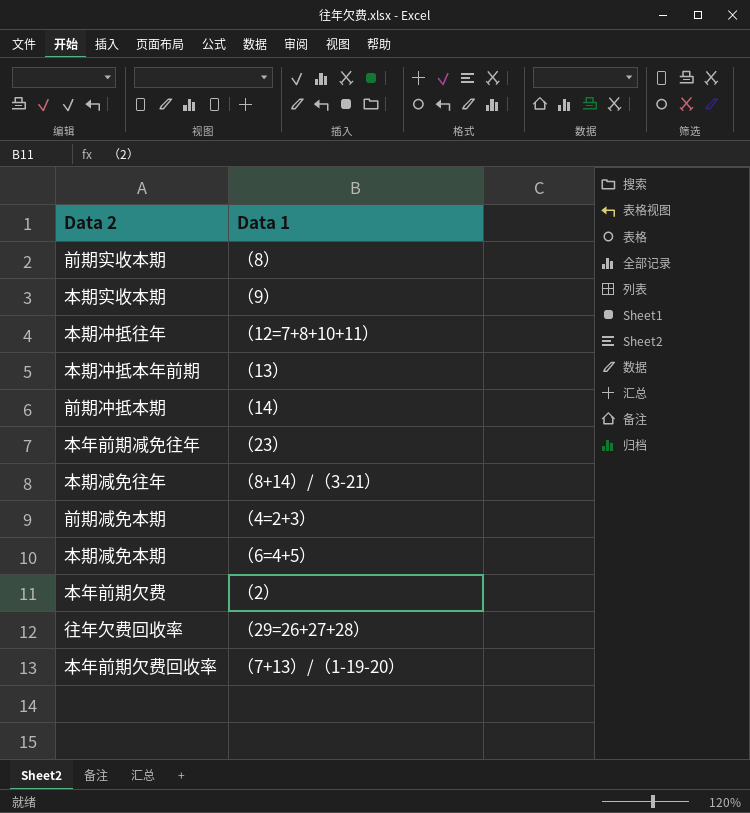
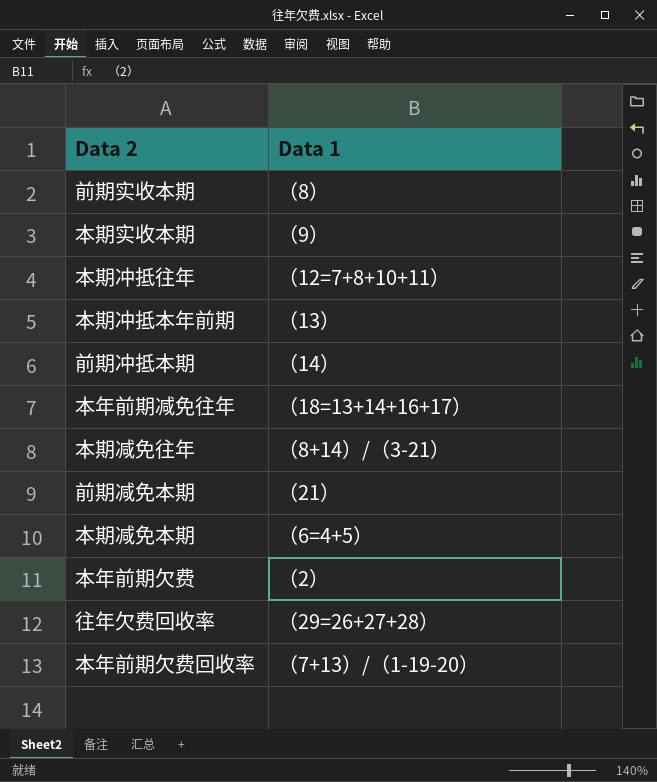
本年前期减免往年 | Data 1: （23） -> （18=13+14+16+17）
前期减免本期 | Data 1: （4=2+3） -> （21）

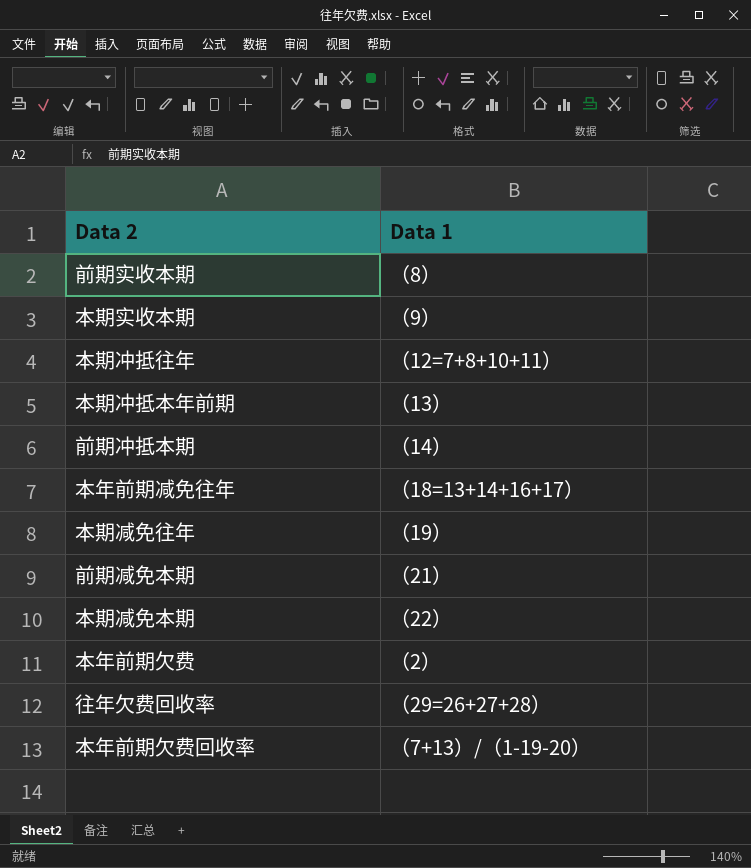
本期减免往年 | Data 1: （8+14）/（3-21） -> （19）
本期减免本期 | Data 1: （6=4+5） -> （22）

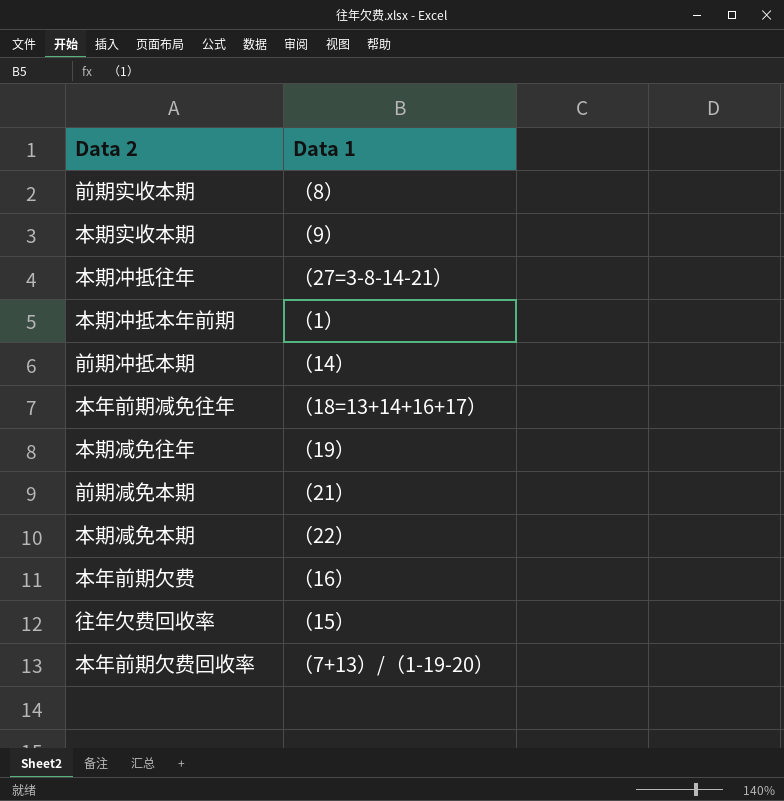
本期冲抵往年 | Data 1: （12=7+8+10+11） -> （27=3-8-14-21）
本期冲抵本年前期 | Data 1: （13） -> （1）
本年前期欠费 | Data 1: （2） -> （16）
往年欠费回收率 | Data 1: （29=26+27+28） -> （15）

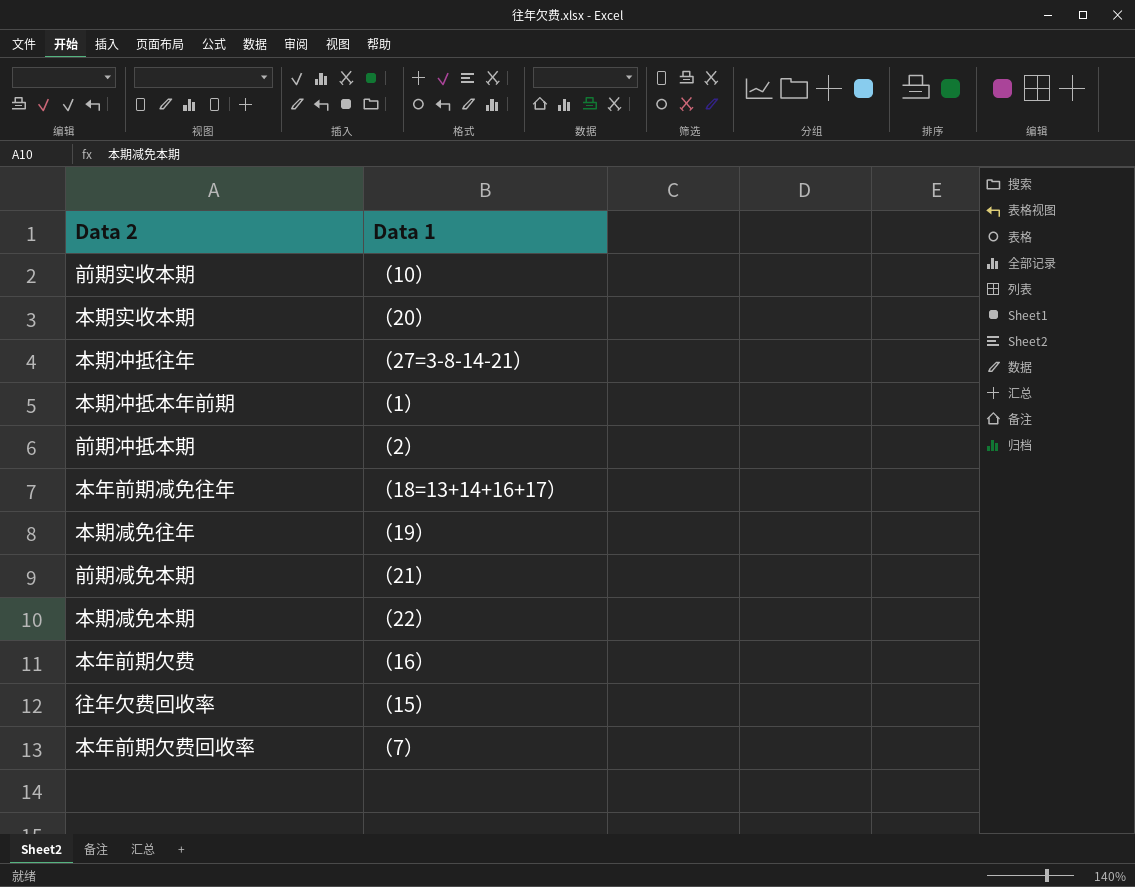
前期实收本期 | Data 1: （8） -> （10）
本期实收本期 | Data 1: （9） -> （20）
前期冲抵本期 | Data 1: （14） -> （2）
本年前期欠费回收率 | Data 1: （7+13）/（1-19-20） -> （7）

